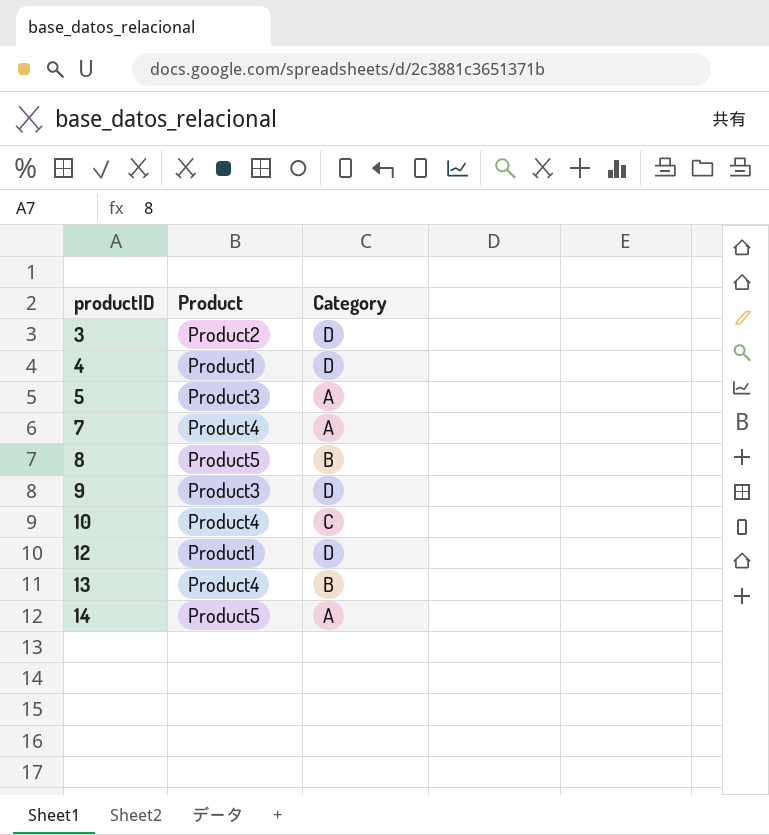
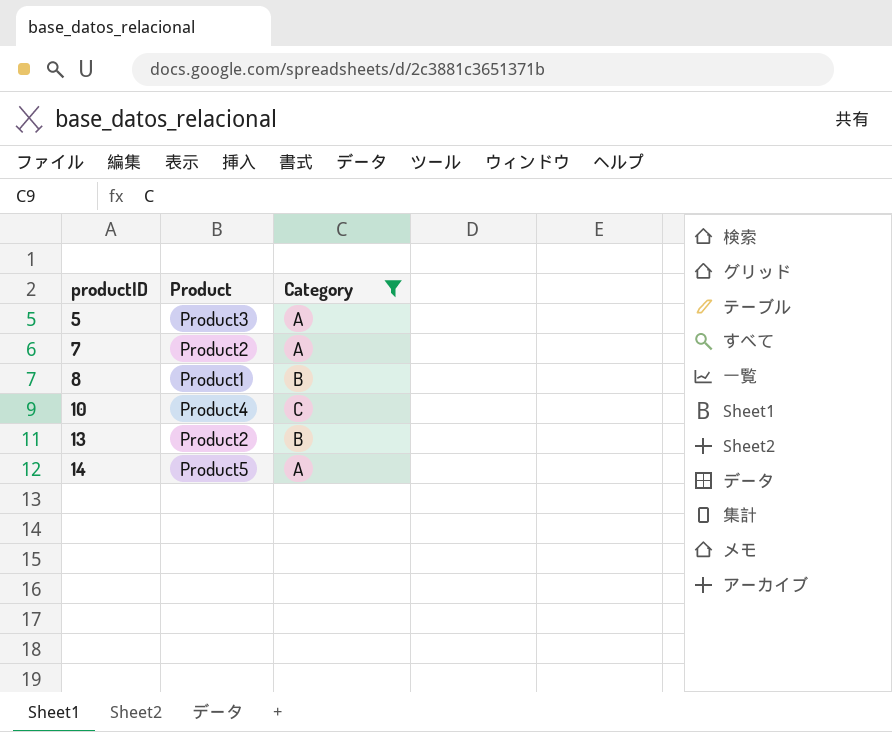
filter: none -> Category != D
7 | Product: Product4 -> Product2
8 | Product: Product5 -> Product1
13 | Product: Product4 -> Product2

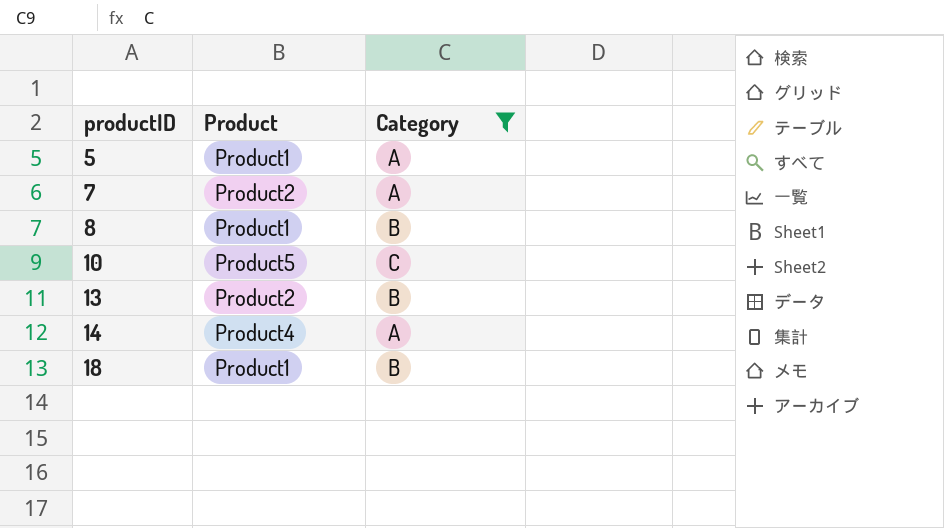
5 | Product: Product3 -> Product1
10 | Product: Product4 -> Product5
14 | Product: Product5 -> Product4
row 18: none -> Product1 | B

